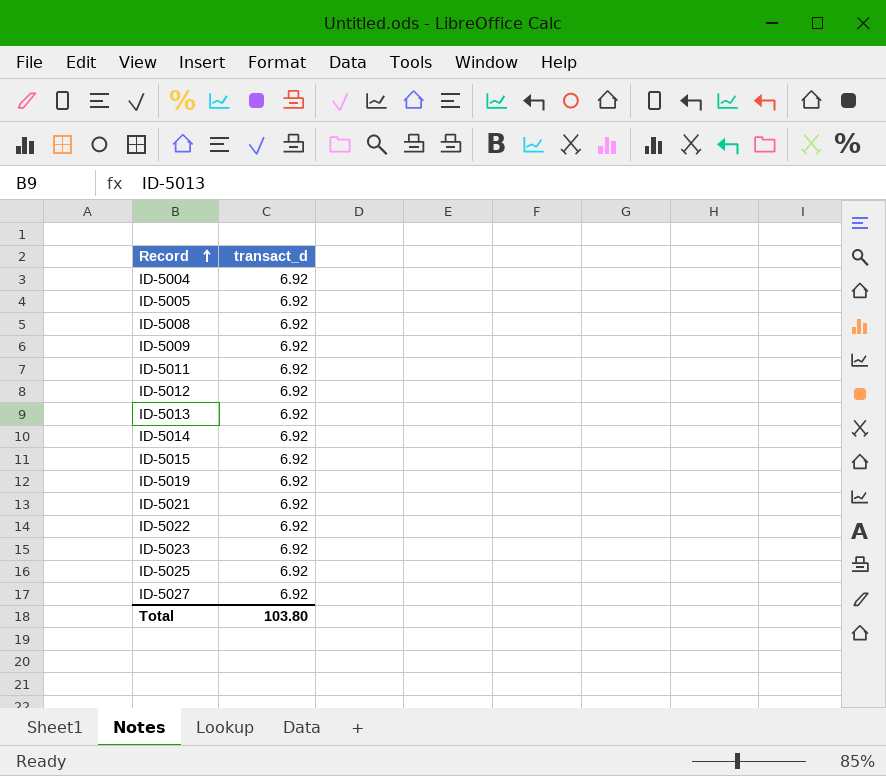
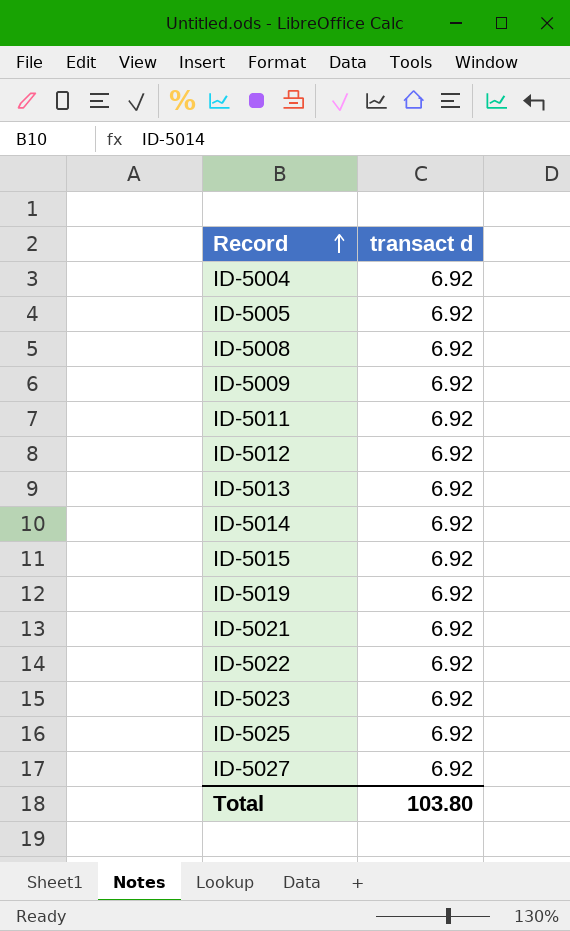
column name: transact_d -> transact d

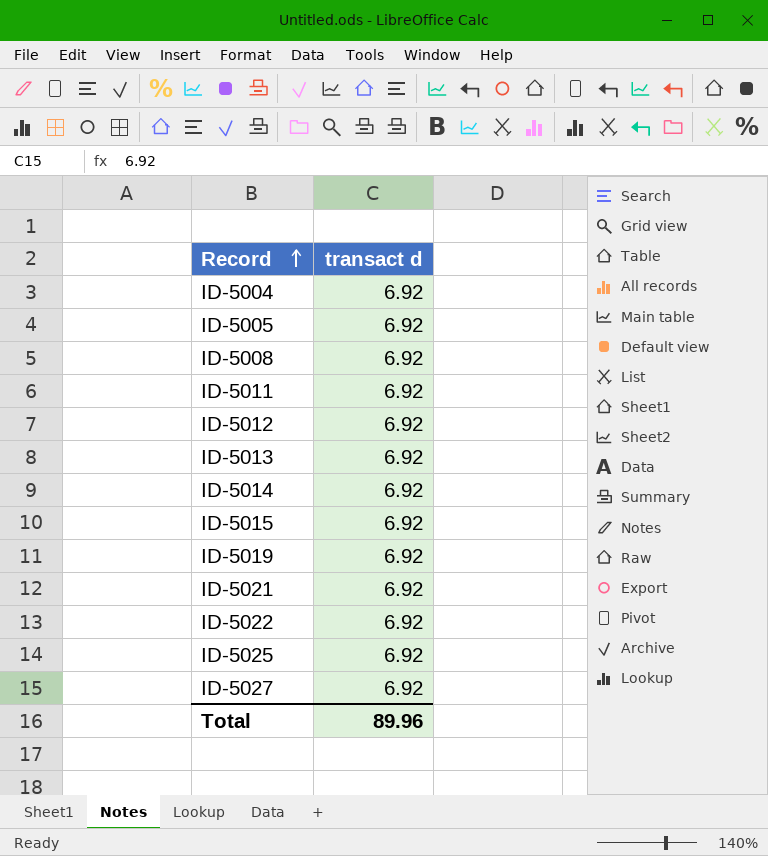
row ID-5009: 6.92 -> none
row ID-5023: 6.92 -> none
Total | transact d: 103.80 -> 89.96

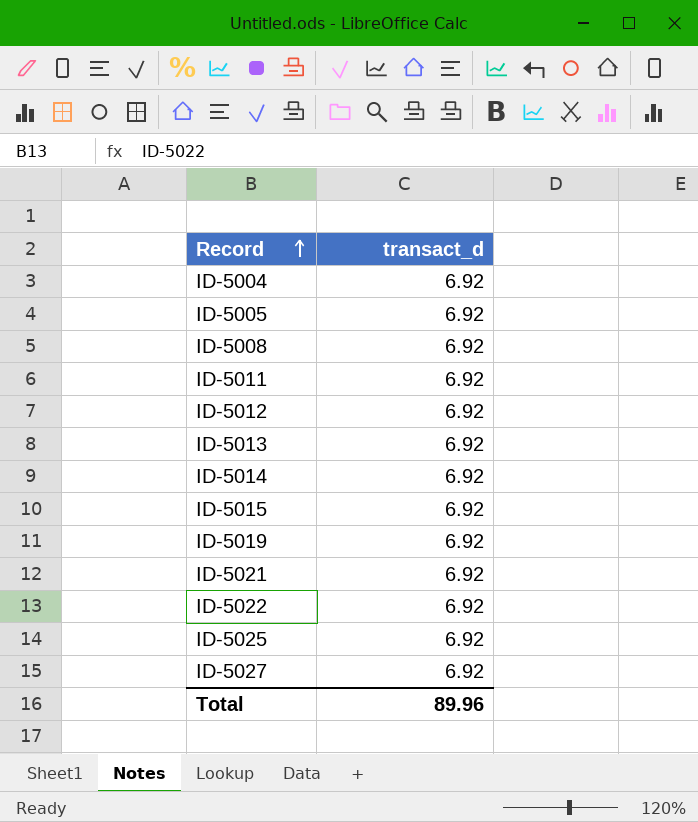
column name: transact d -> transact_d

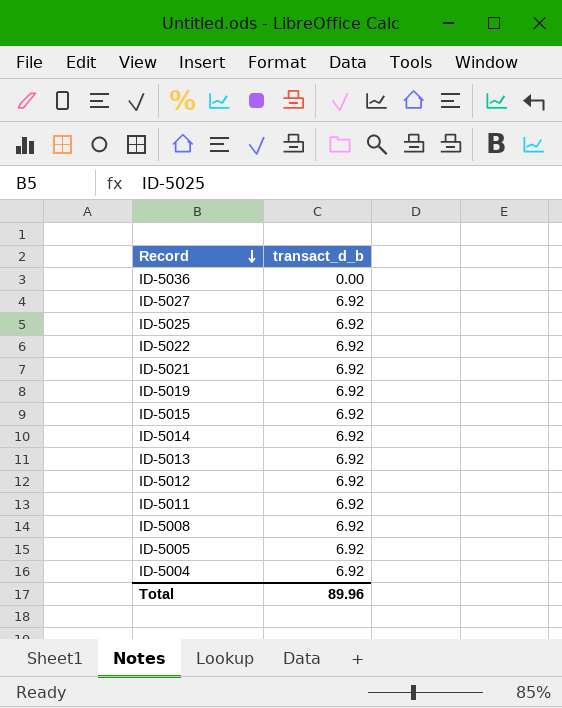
row order: Record ascending -> Record descending
column name: transact_d -> transact_d_b
row ID-5036: none -> 0.00

